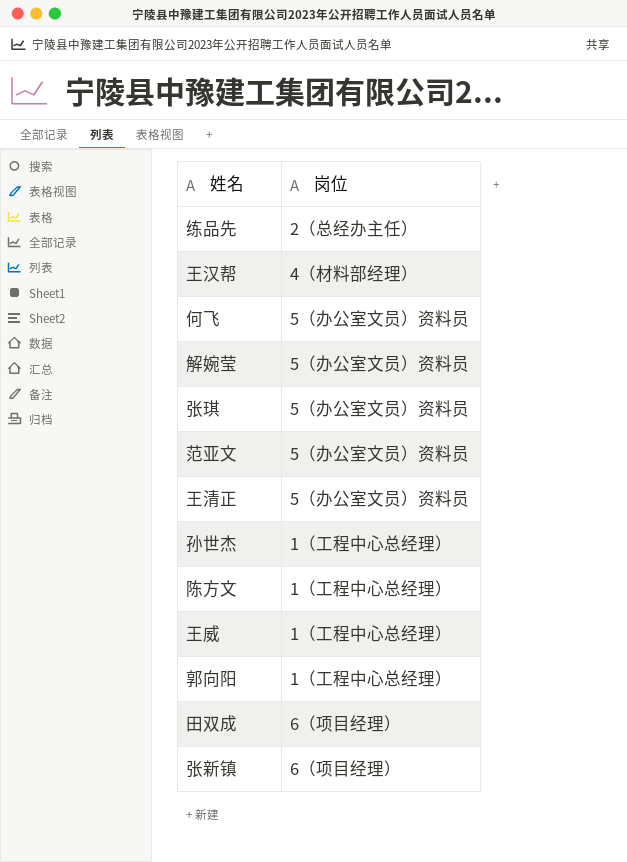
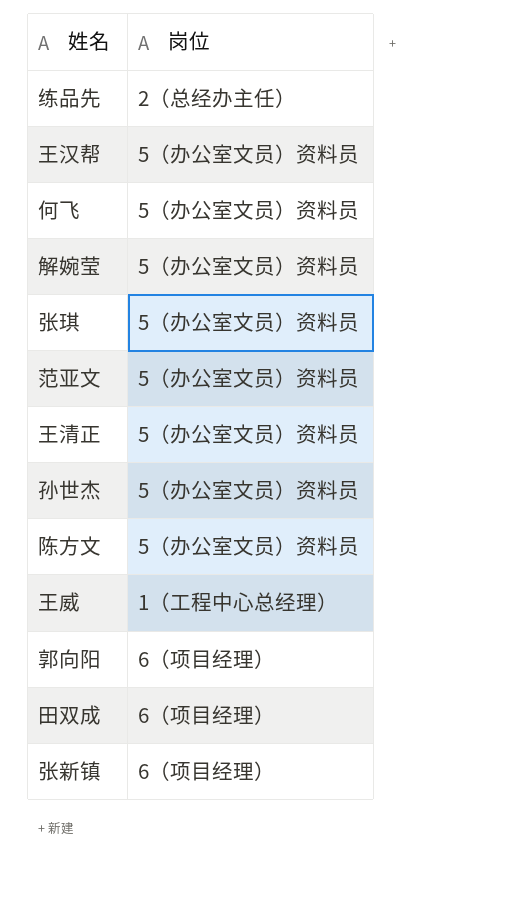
王汉帮 | 岗位: 4（材料部经理） -> 5（办公室文员）资料员
孙世杰 | 岗位: 1（工程中心总经理） -> 5（办公室文员）资料员
陈方文 | 岗位: 1（工程中心总经理） -> 5（办公室文员）资料员
郭向阳 | 岗位: 1（工程中心总经理） -> 6（项目经理）

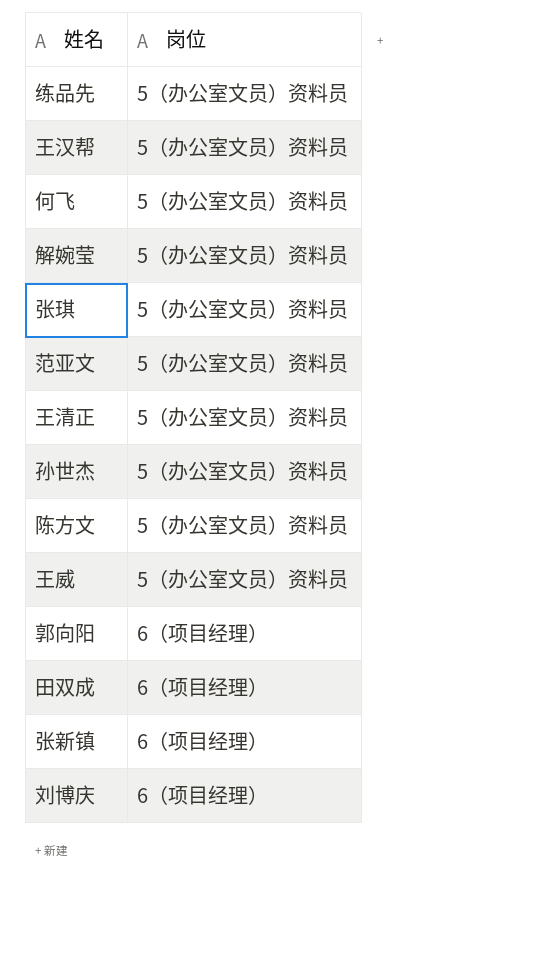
练品先 | 岗位: 2（总经办主任） -> 5（办公室文员）资料员
王威 | 岗位: 1（工程中心总经理） -> 5（办公室文员）资料员
row 刘博庆: none -> 6（项目经理）

